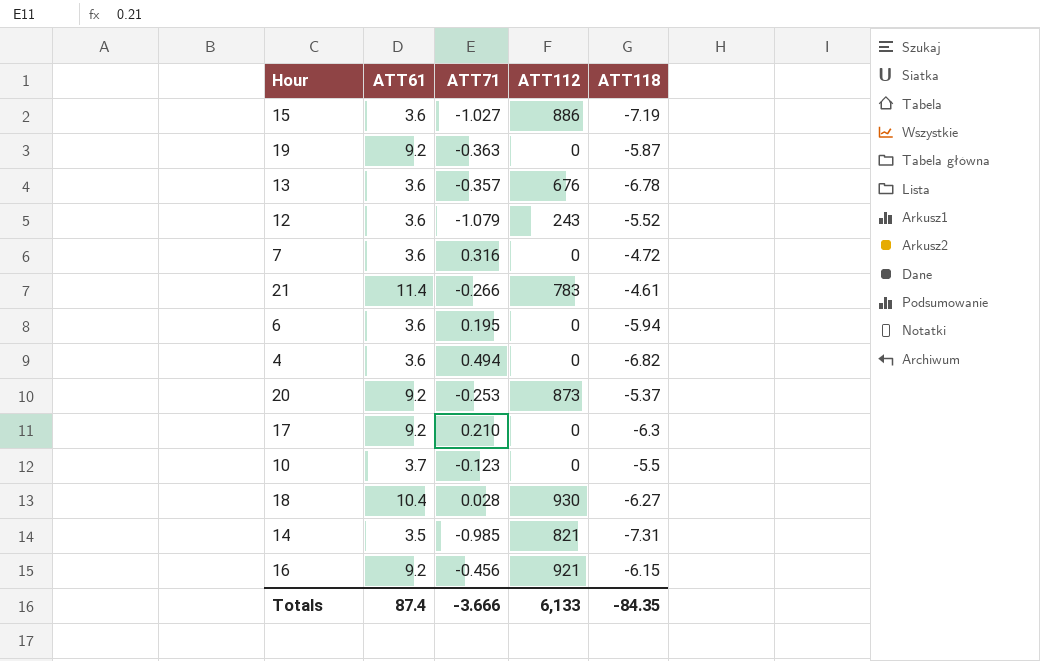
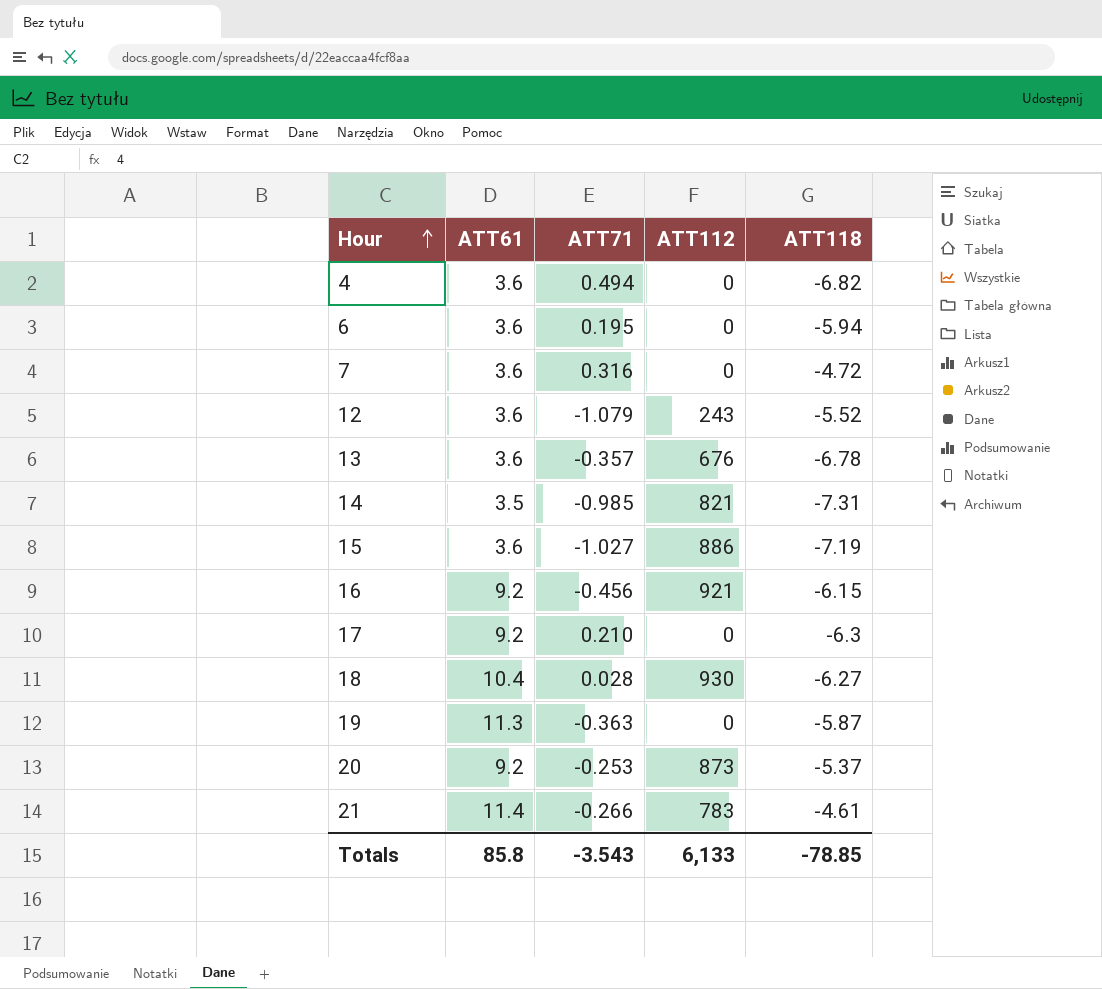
row order: none -> Hour ascending
row 10: 3.7 | -0.123 | 0 | -5.5 -> none
19 | ATT61: 9.2 -> 11.3
Totals | ATT61: 87.4 -> 85.8
Totals | ATT71: -3.666 -> -3.543
Totals | ATT118: -84.35 -> -78.85

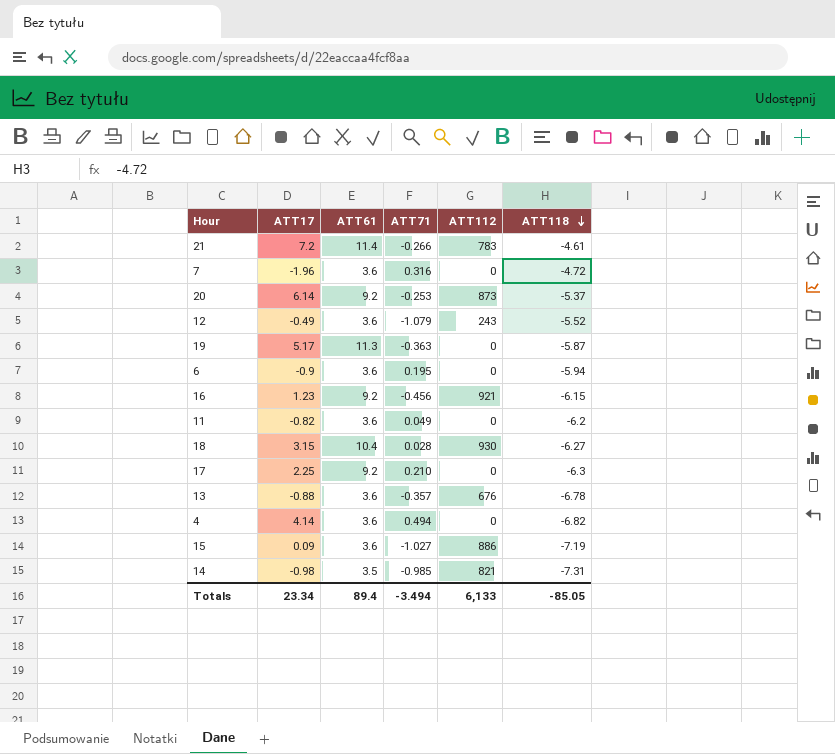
row order: Hour ascending -> ATT118 descending
column ATT17 | position: none -> 2
row 11: none -> -0.82 | 3.6 | 0.049 | 0 | -6.2
Totals | ATT61: 85.8 -> 89.4
Totals | ATT71: -3.543 -> -3.494
Totals | ATT118: -78.85 -> -85.05

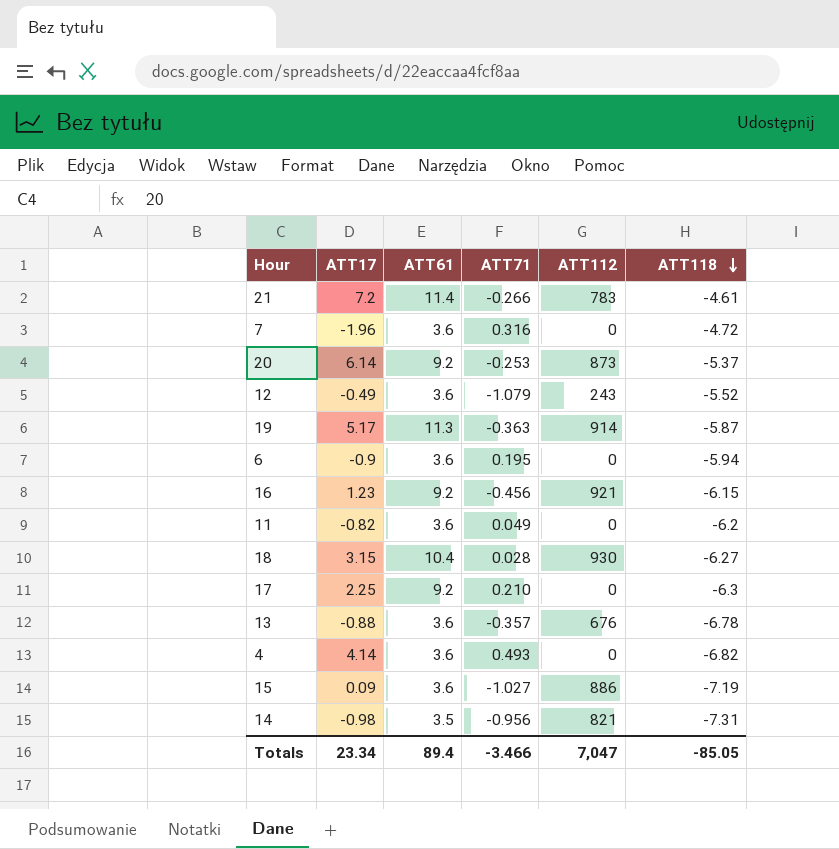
19 | ATT112: 0 -> 914
4 | ATT71: 0.494 -> 0.493
14 | ATT71: -0.985 -> -0.956
Totals | ATT71: -3.494 -> -3.466
Totals | ATT112: 6,133 -> 7,047

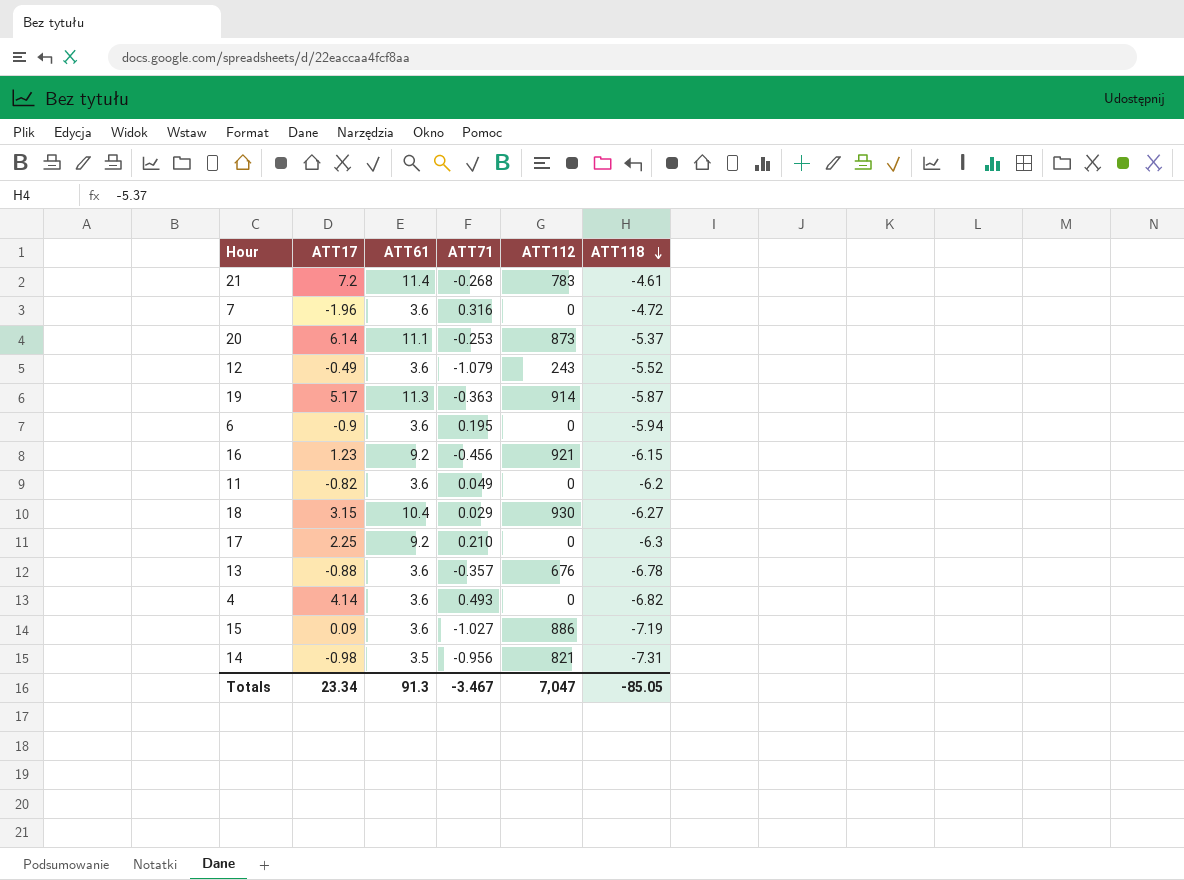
21 | ATT71: -0.266 -> -0.268
20 | ATT61: 9.2 -> 11.1
18 | ATT71: 0.028 -> 0.029
Totals | ATT61: 89.4 -> 91.3
Totals | ATT71: -3.466 -> -3.467

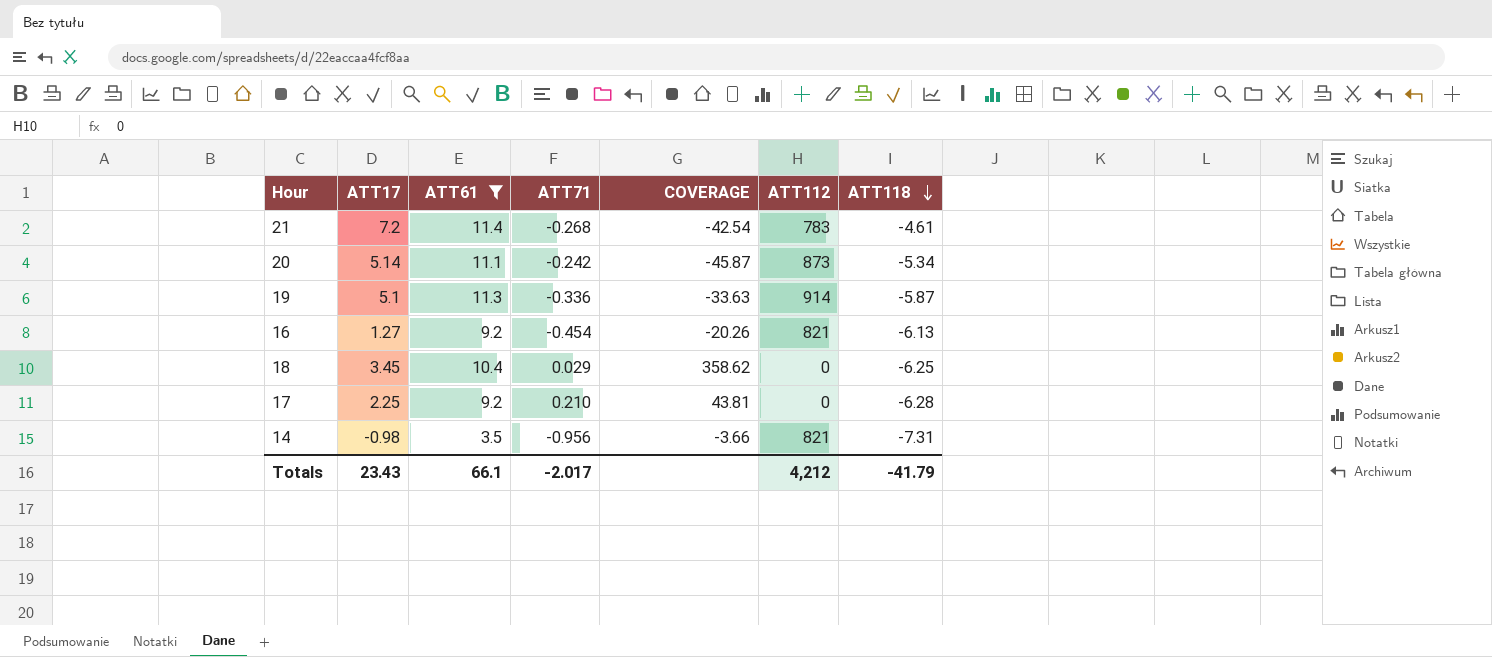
filter: none -> ATT61 != 3.6
column COVERAGE | formula: none -> [ATT61] / [ATT71]
20 | ATT17: 6.14 -> 5.14
20 | ATT71: -0.253 -> -0.242
20 | ATT118: -5.37 -> -5.34
19 | ATT17: 5.17 -> 5.1
19 | ATT71: -0.363 -> -0.336
16 | ATT17: 1.23 -> 1.27
16 | ATT71: -0.456 -> -0.454
16 | ATT112: 921 -> 821
16 | ATT118: -6.15 -> -6.13
18 | ATT17: 3.15 -> 3.45
18 | ATT112: 930 -> 0
18 | ATT118: -6.27 -> -6.25
17 | ATT118: -6.3 -> -6.28
Totals | ATT17: 23.34 -> 23.43
Totals | ATT61: 91.3 -> 66.1
Totals | ATT71: -3.467 -> -2.017
Totals | ATT112: 7,047 -> 4,212
Totals | ATT118: -85.05 -> -41.79

